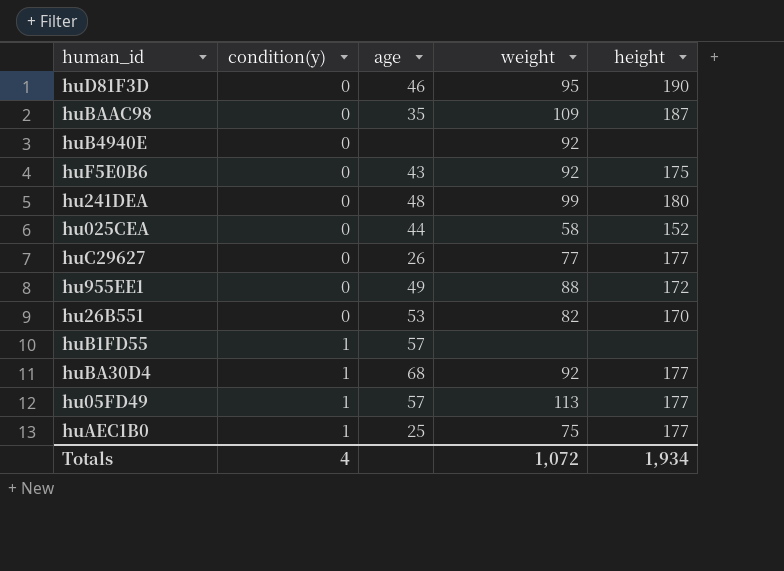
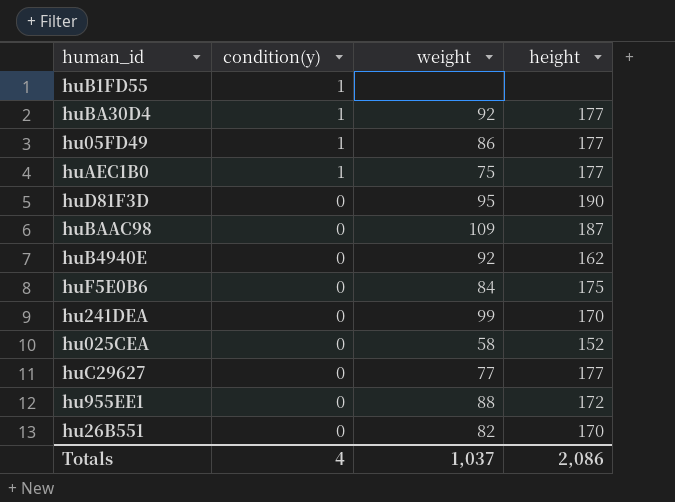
row order: condition(y) ascending -> condition(y) descending
column age | position: 3 -> none
hu05FD49 | weight: 113 -> 86
huB4940E | height: none -> 162
huF5E0B6 | weight: 92 -> 84
hu241DEA | height: 180 -> 170
Totals | weight: 1,072 -> 1,037
Totals | height: 1,934 -> 2,086

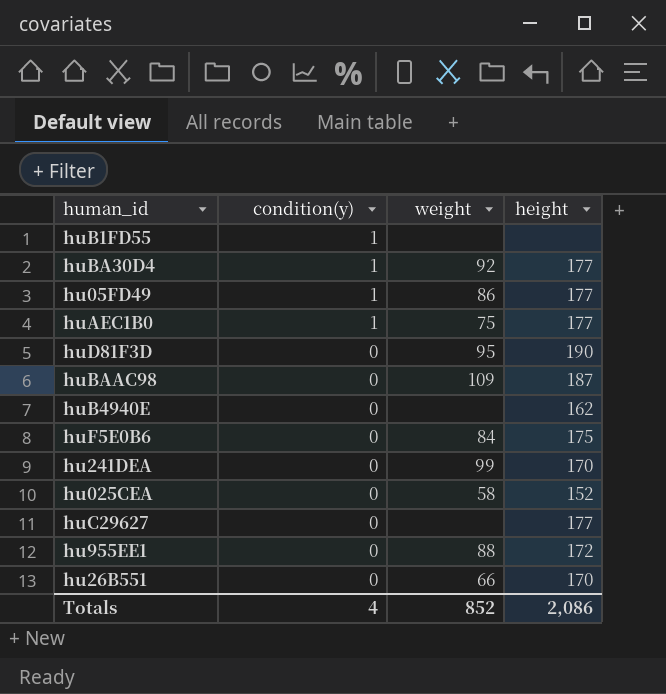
huB4940E | weight: 92 -> none
huC29627 | weight: 77 -> none
hu26B551 | weight: 82 -> 66
Totals | weight: 1,037 -> 852

